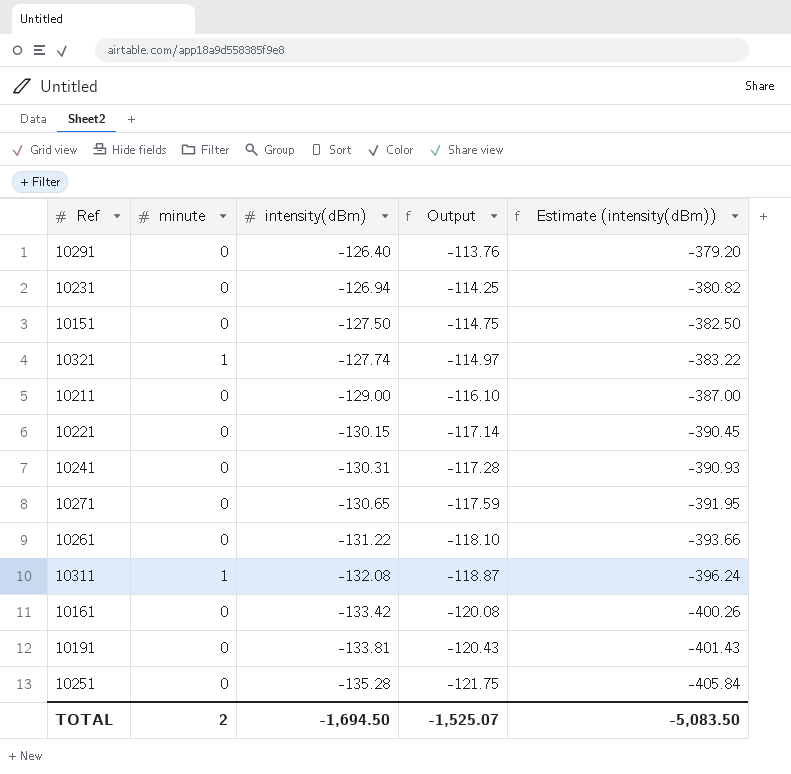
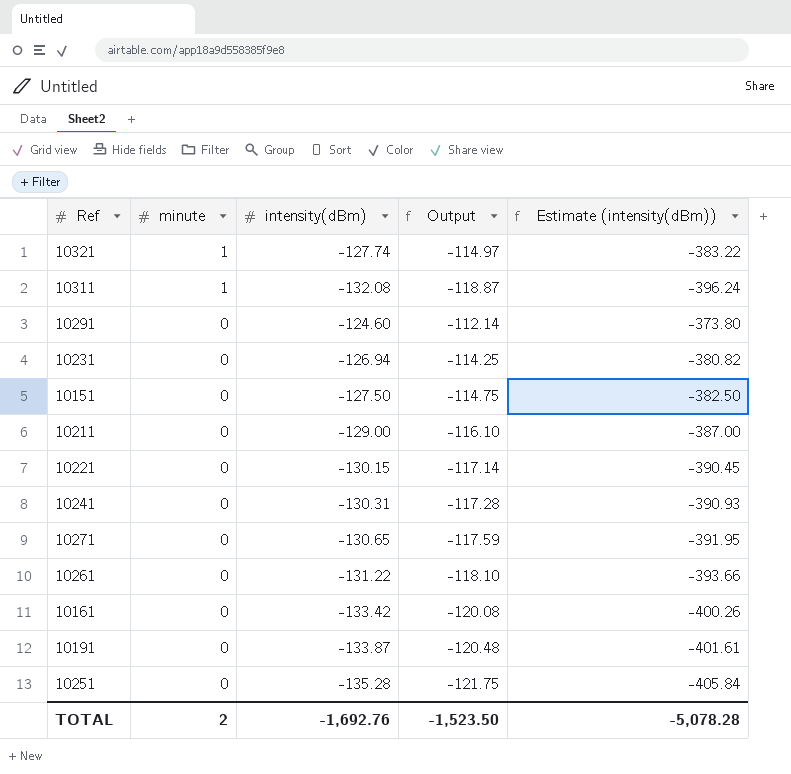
row order: intensity(dBm) descending -> minute descending
10291 | intensity(dBm): -126.40 -> -124.60
10291 | Output: -113.76 -> -112.14
10291 | Estimate (intensity(dBm)): -379.20 -> -373.80
10191 | intensity(dBm): -133.81 -> -133.87
10191 | Output: -120.43 -> -120.48
10191 | Estimate (intensity(dBm)): -401.43 -> -401.61
TOTAL | intensity(dBm): -1,694.50 -> -1,692.76
TOTAL | Output: -1,525.07 -> -1,523.50
TOTAL | Estimate (intensity(dBm)): -5,083.50 -> -5,078.28

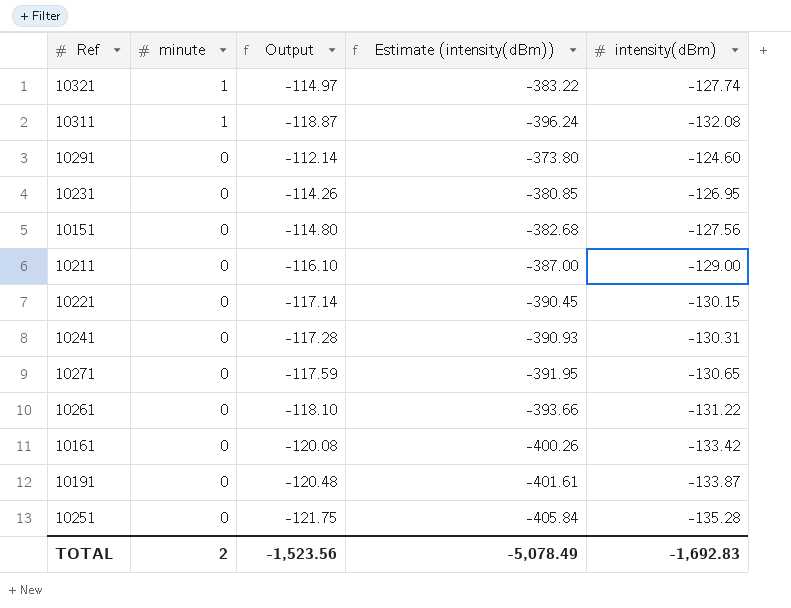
column intensity(dBm) | position: 3 -> 5
10231 | Output: -114.25 -> -114.26
10231 | Estimate (intensity(dBm)): -380.82 -> -380.85
10231 | intensity(dBm): -126.94 -> -126.95
10151 | Output: -114.75 -> -114.80
10151 | Estimate (intensity(dBm)): -382.50 -> -382.68
10151 | intensity(dBm): -127.50 -> -127.56
TOTAL | Output: -1,523.50 -> -1,523.56
TOTAL | Estimate (intensity(dBm)): -5,078.28 -> -5,078.49
TOTAL | intensity(dBm): -1,692.76 -> -1,692.83

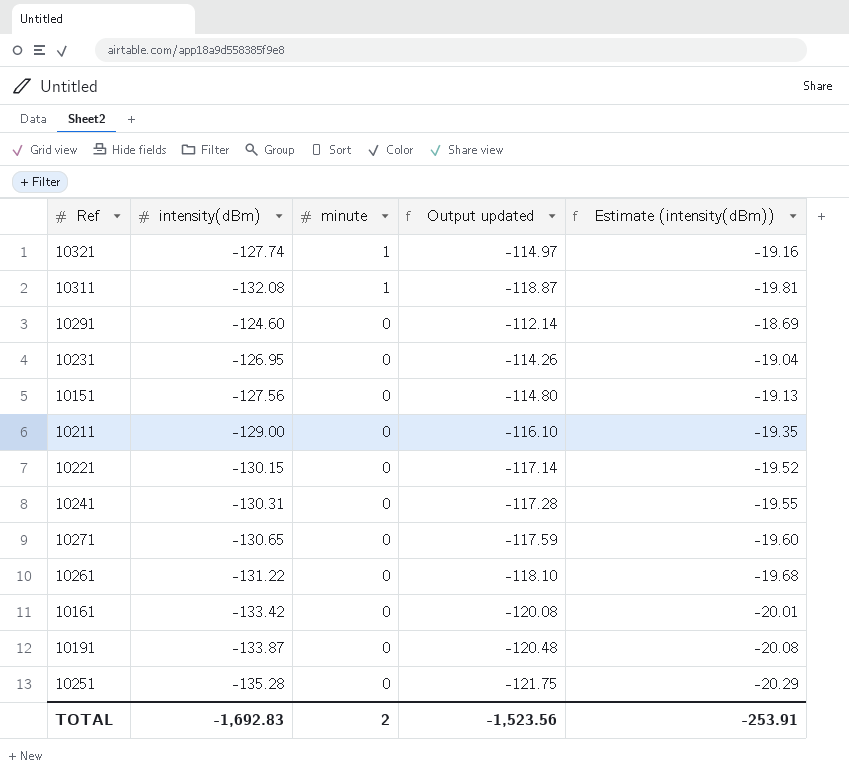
column intensity(dBm) | position: 5 -> 2
column name: Output -> Output updated
column Estimate (intensity(dBm)) | formula: [intensity(dBm)] * 3 -> [intensity(dBm)] * 0.15
TOTAL | Estimate (intensity(dBm)): -5,078.49 -> -253.91

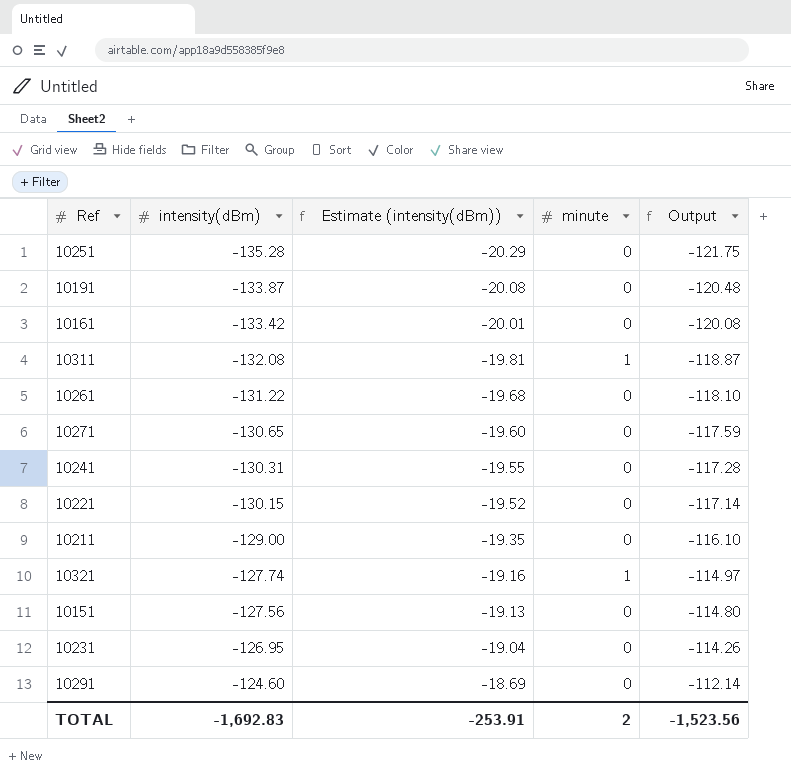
row order: minute descending -> intensity(dBm) ascending
column Estimate (intensity(dBm)) | position: 5 -> 3
column name: Output updated -> Output

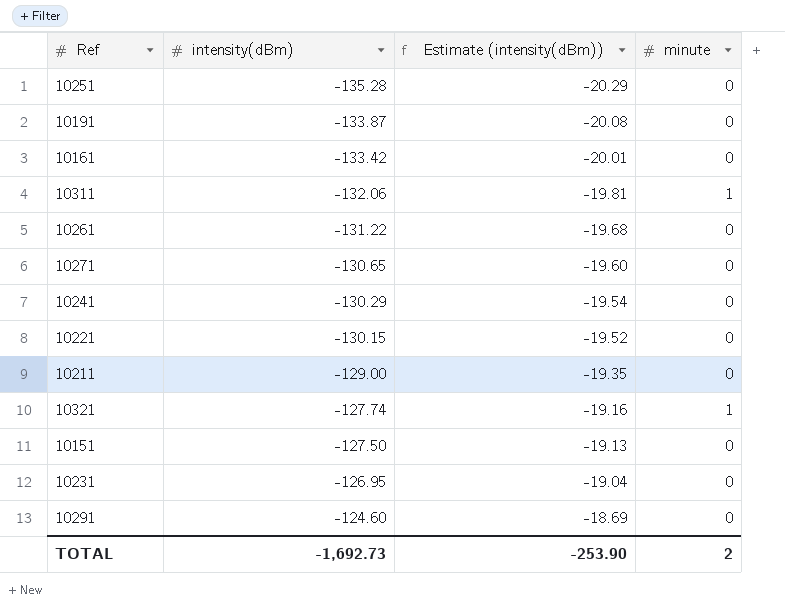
column Output | formula: [intensity(dBm)] * 0.9 -> none
10311 | intensity(dBm): -132.08 -> -132.06
10241 | intensity(dBm): -130.31 -> -130.29
10241 | Estimate (intensity(dBm)): -19.55 -> -19.54
10151 | intensity(dBm): -127.56 -> -127.50
TOTAL | intensity(dBm): -1,692.83 -> -1,692.73
TOTAL | Estimate (intensity(dBm)): -253.91 -> -253.90

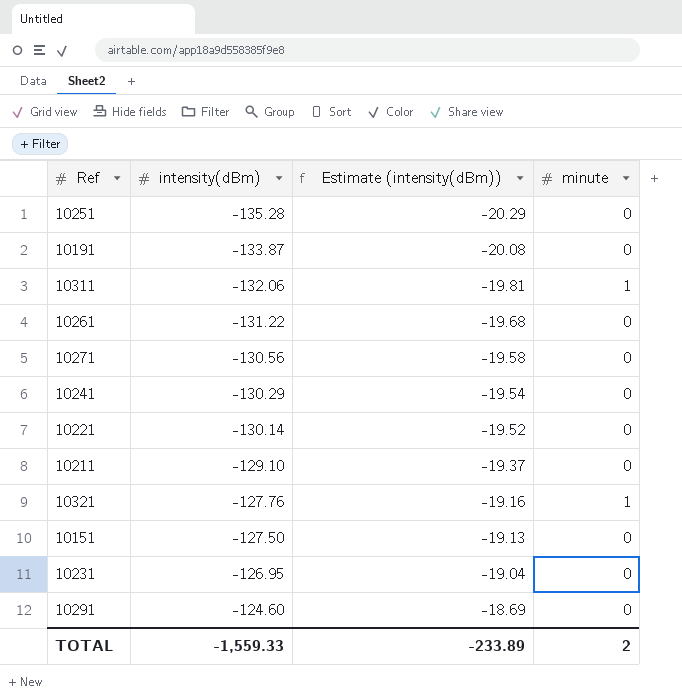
row 10161: -133.42 | -20.01 | 0 -> none
10271 | intensity(dBm): -130.65 -> -130.56
10271 | Estimate (intensity(dBm)): -19.60 -> -19.58
10221 | intensity(dBm): -130.15 -> -130.14
10211 | intensity(dBm): -129.00 -> -129.10
10211 | Estimate (intensity(dBm)): -19.35 -> -19.37
10321 | intensity(dBm): -127.74 -> -127.76
TOTAL | intensity(dBm): -1,692.73 -> -1,559.33
TOTAL | Estimate (intensity(dBm)): -253.90 -> -233.89

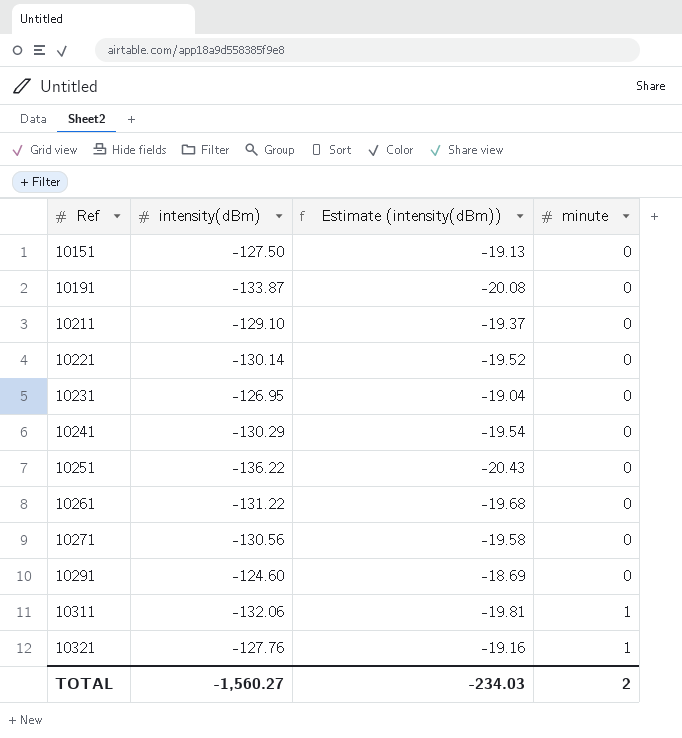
row order: intensity(dBm) ascending -> Ref ascending
10251 | intensity(dBm): -135.28 -> -136.22
10251 | Estimate (intensity(dBm)): -20.29 -> -20.43
TOTAL | intensity(dBm): -1,559.33 -> -1,560.27
TOTAL | Estimate (intensity(dBm)): -233.89 -> -234.03

